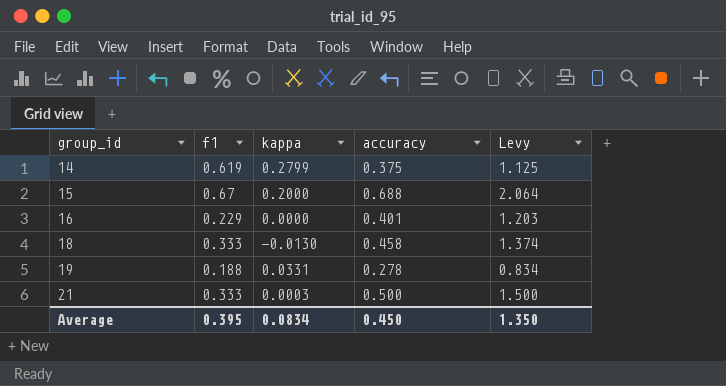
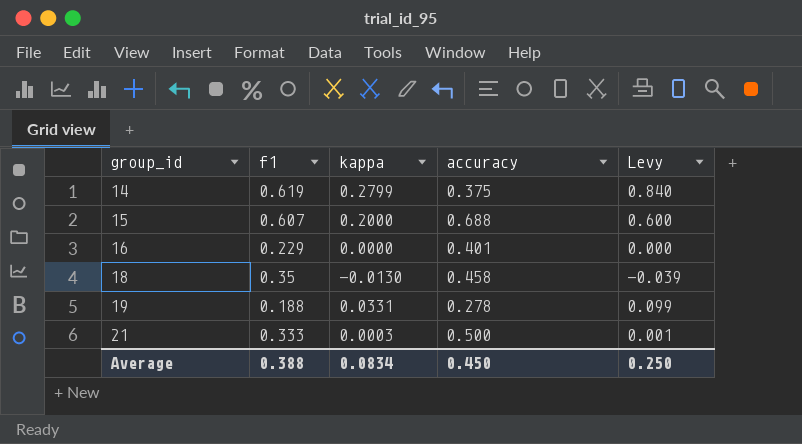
column Levy | formula: [accuracy] * 3 -> [kappa] * 3
15 | f1: 0.67 -> 0.607
18 | f1: 0.333 -> 0.35
Average | f1: 0.395 -> 0.388
Average | Levy: 1.350 -> 0.250

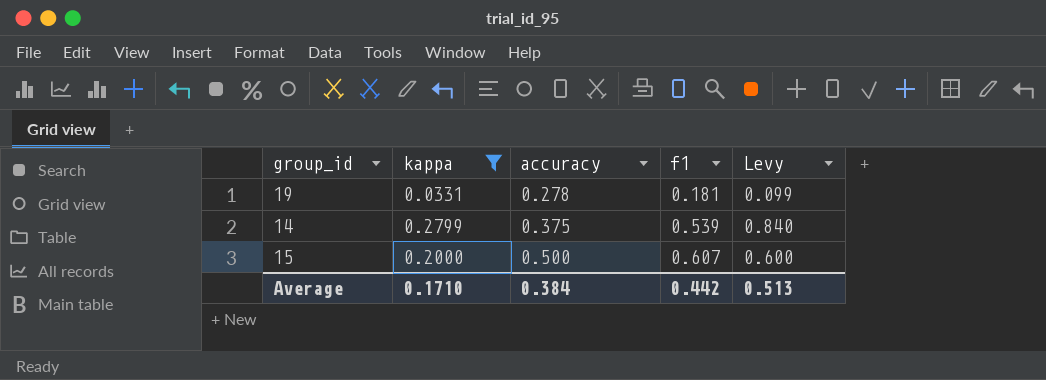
filter: none -> kappa >= 0.0331
row order: group_id ascending -> accuracy ascending
column f1 | position: 2 -> 4
19 | f1: 0.188 -> 0.181
14 | f1: 0.619 -> 0.539
15 | accuracy: 0.688 -> 0.500
Average | kappa: 0.0834 -> 0.1710
Average | accuracy: 0.450 -> 0.384
Average | f1: 0.388 -> 0.442
Average | Levy: 0.250 -> 0.513

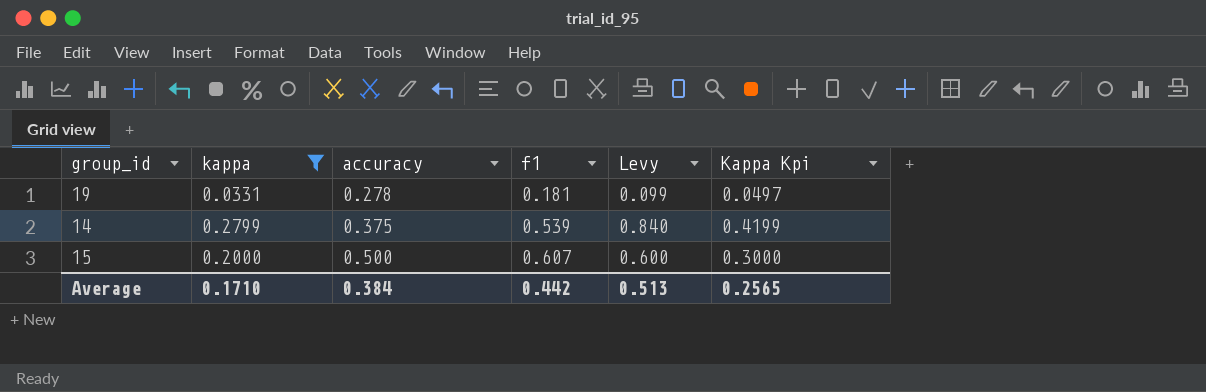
column Kappa Kpi | formula: none -> [kappa] * 1.5

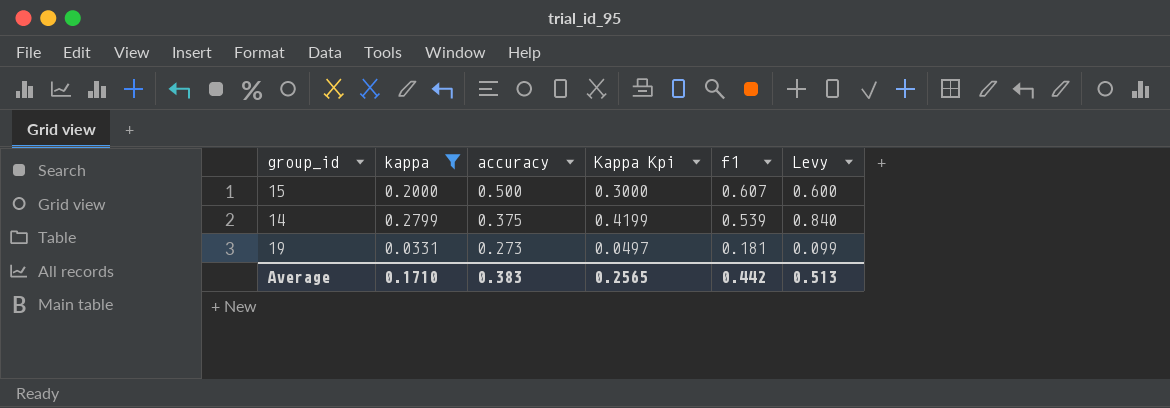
row order: accuracy ascending -> accuracy descending
column Kappa Kpi | position: 6 -> 4
19 | accuracy: 0.278 -> 0.273
Average | accuracy: 0.384 -> 0.383

